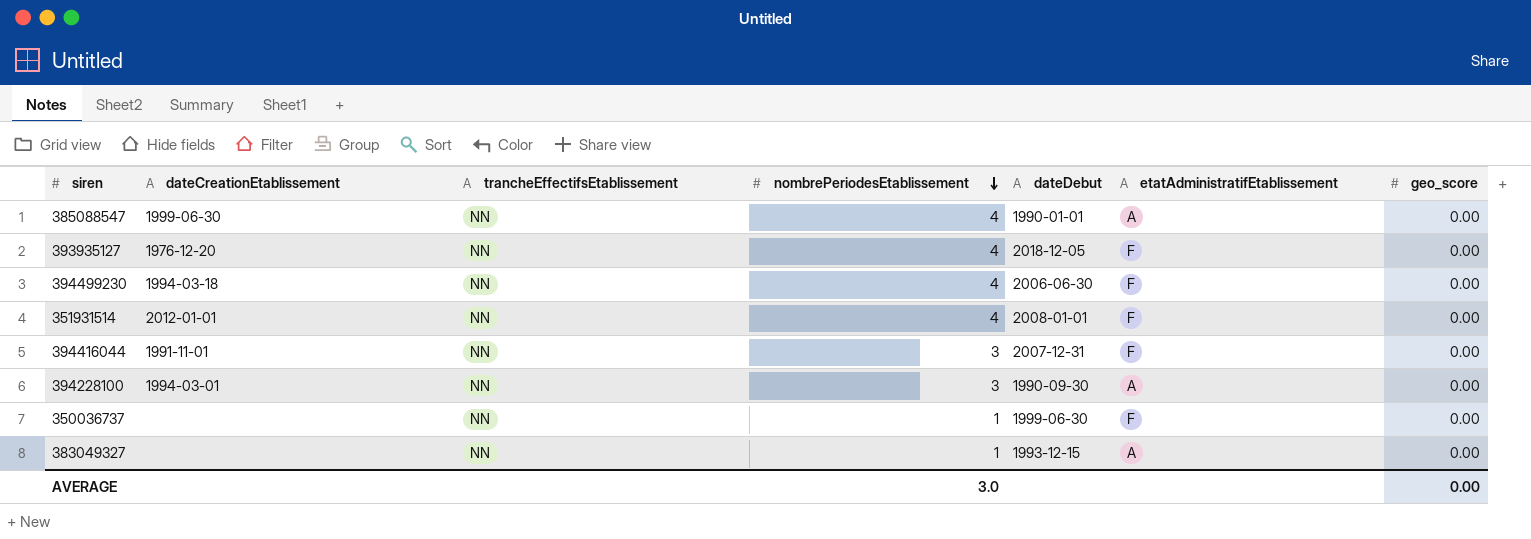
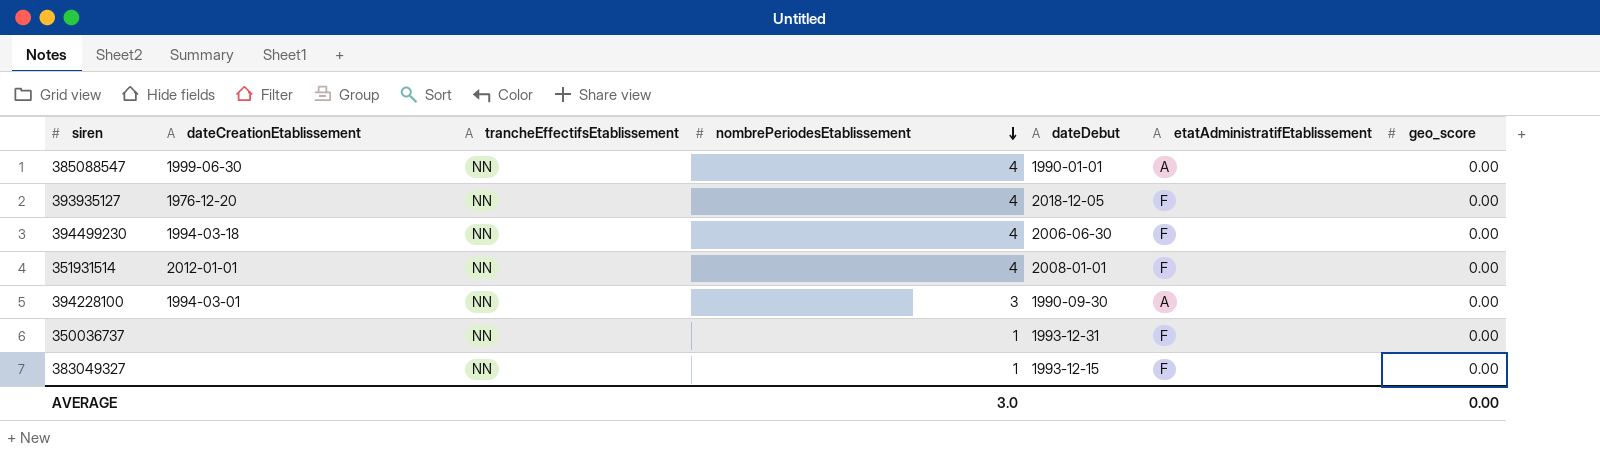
row 394416044: 1991-11-01 | NN | 3 | 2007-12-31 | F | 0.00 -> none
350036737 | dateDebut: 1999-06-30 -> 1993-12-31
383049327 | etatAdministratifEtablissement: A -> F

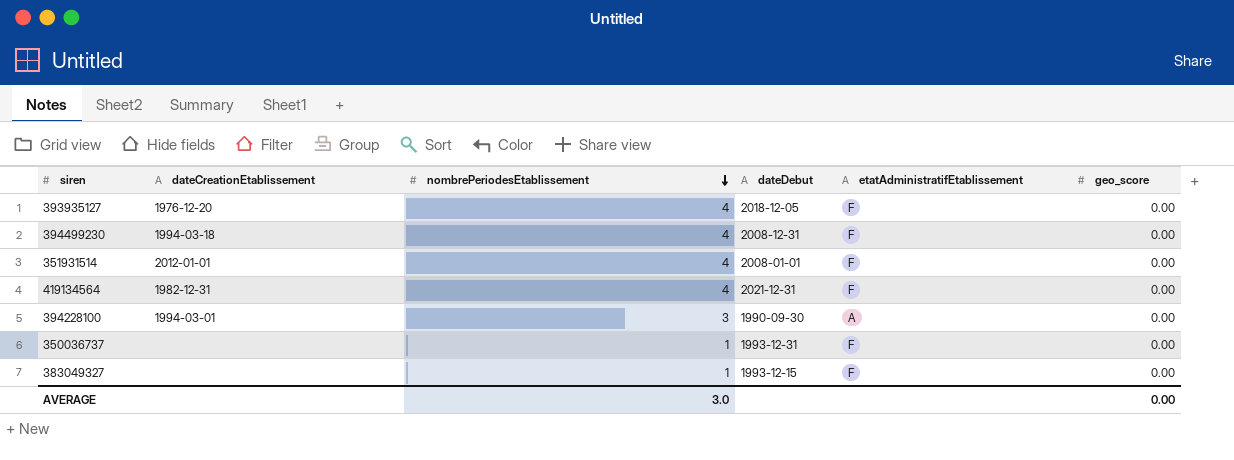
column trancheEffectifsEtablissement | position: 3 -> none
row 385088547: 1999-06-30 | NN | 4 | 1990-01-01 | A | 0.00 -> none
394499230 | dateDebut: 2006-06-30 -> 2008-12-31
row 419134564: none -> 1982-12-31 | 4 | 2021-12-31 | F | 0.00

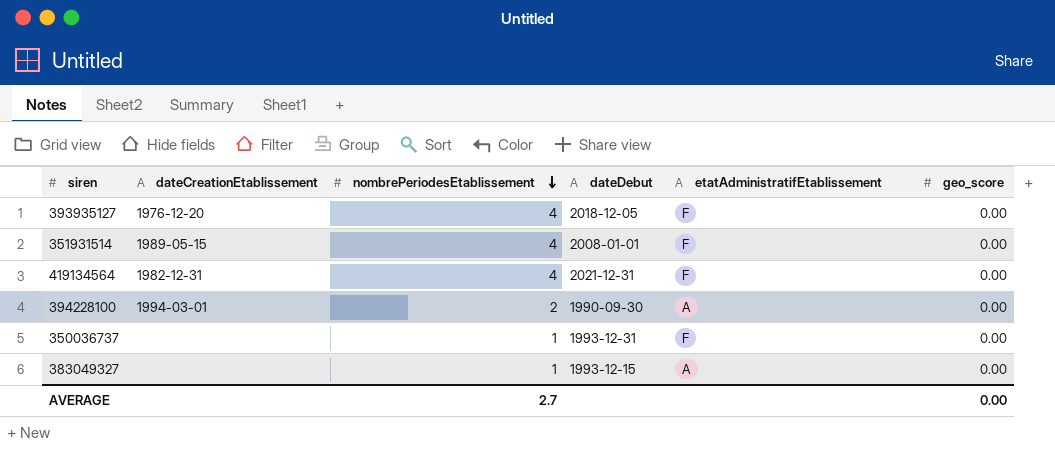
row 394499230: 1994-03-18 | 4 | 2008-12-31 | F | 0.00 -> none
351931514 | dateCreationEtablissement: 2012-01-01 -> 1989-05-15
394228100 | nombrePeriodesEtablissement: 3 -> 2
383049327 | etatAdministratifEtablissement: F -> A
AVERAGE | nombrePeriodesEtablissement: 3.0 -> 2.7

